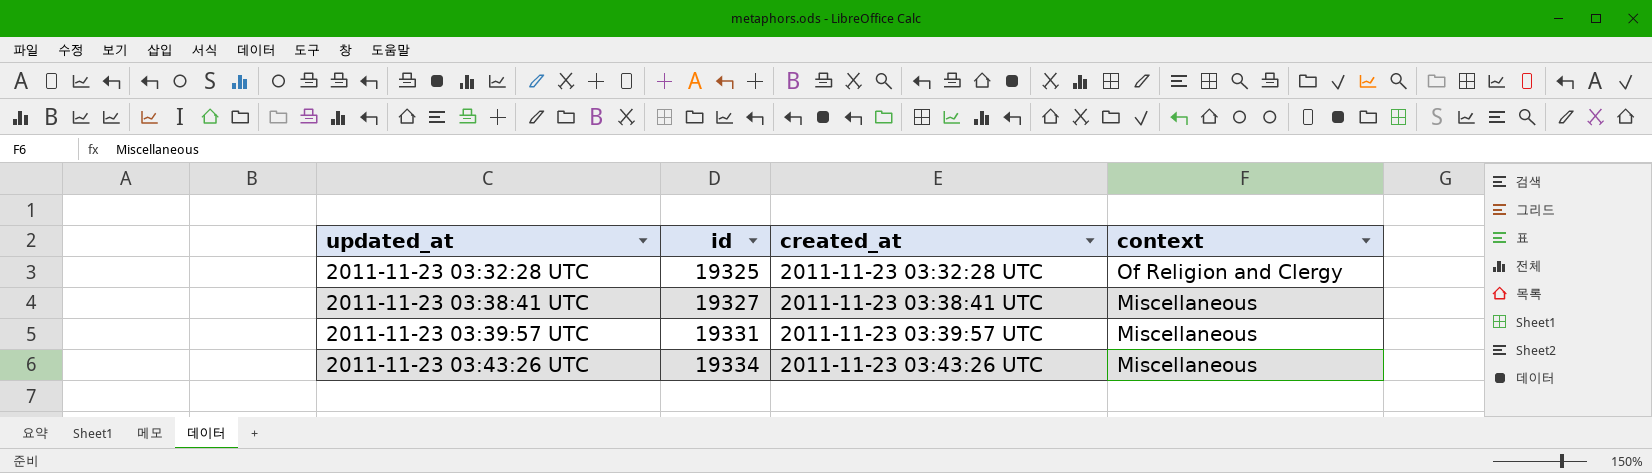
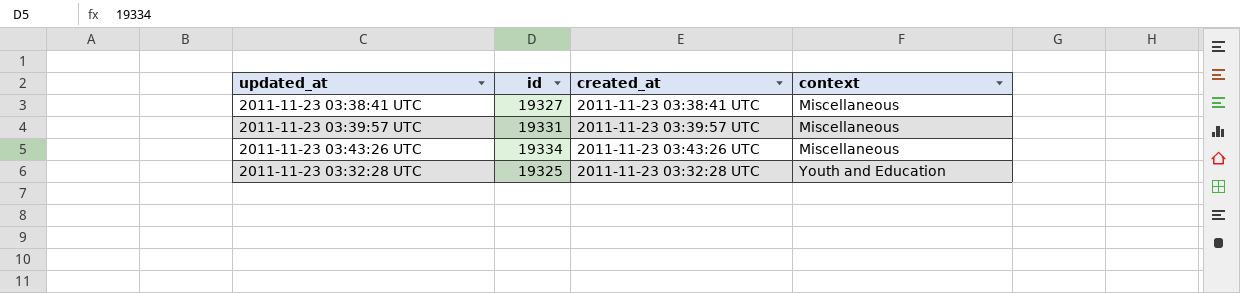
row order: updated_at ascending -> context ascending
2011-11-23 03:32:28 UTC | context: Of Religion and Clergy -> Youth and Education

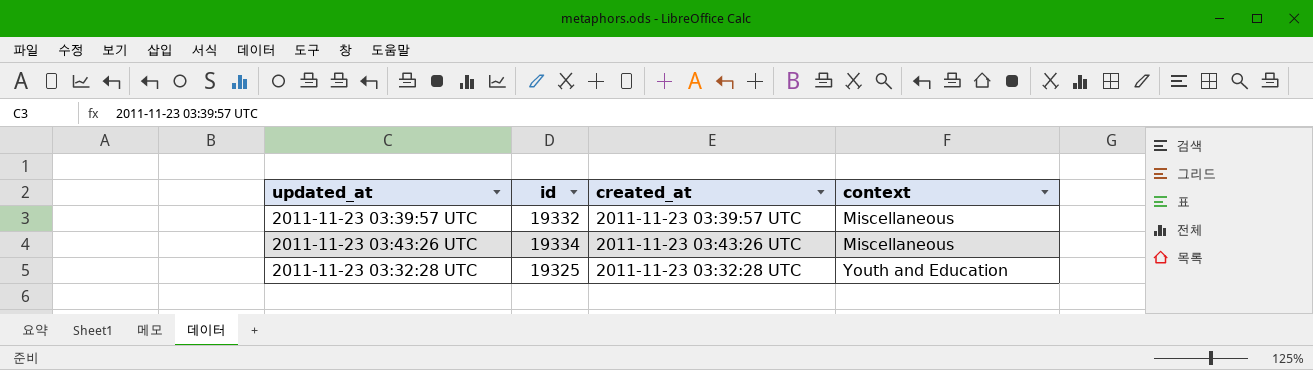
row 2011-11-23 03:38:41 UTC: 19327 | 2011-11-23 03:38:41 UTC | Miscellaneous -> none
2011-11-23 03:39:57 UTC | id: 19331 -> 19332

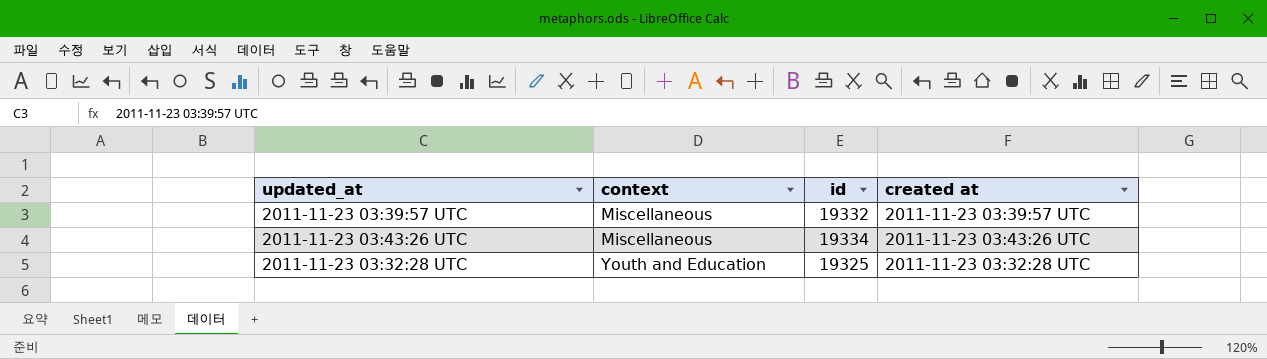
column context | position: 4 -> 2
column name: created_at -> created at

